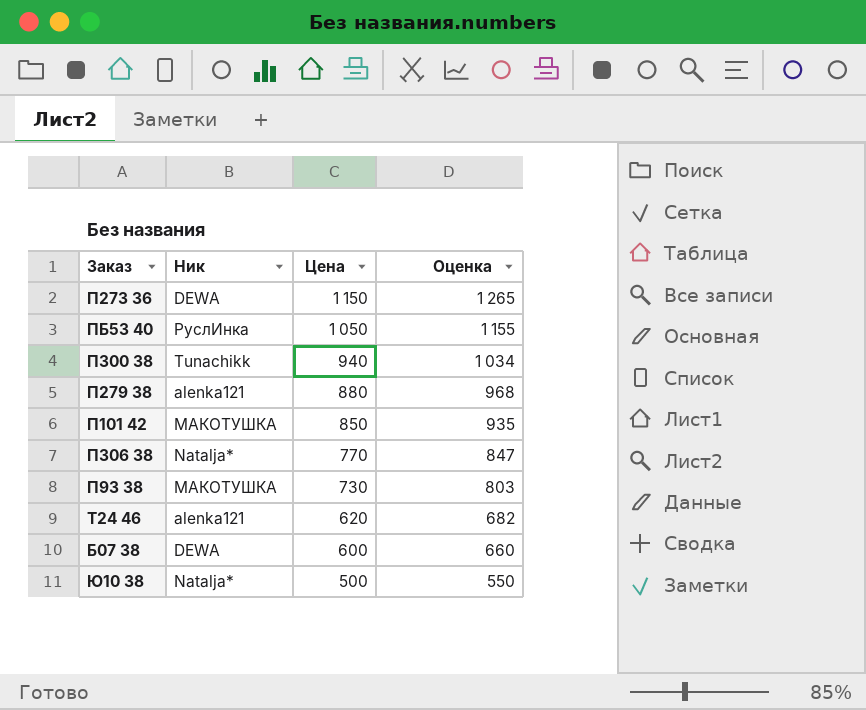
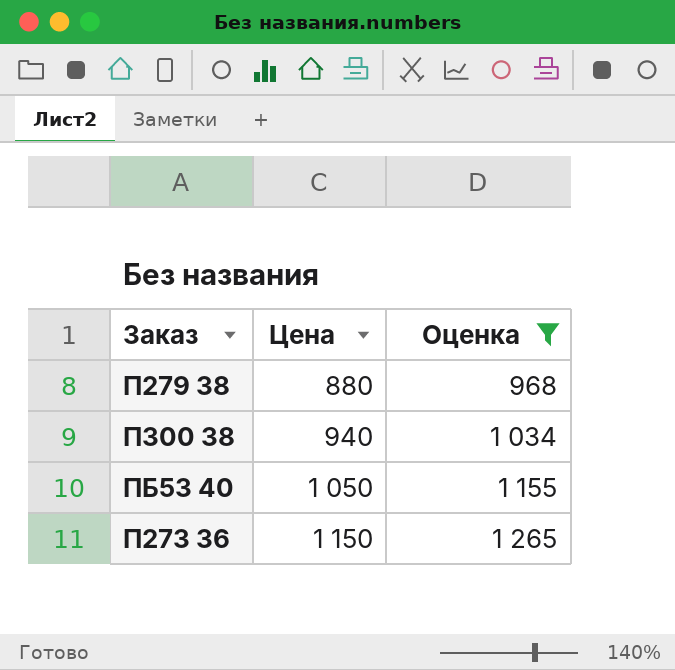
filter: none -> Оценка >= 968
row order: Цена descending -> Цена ascending
column Ник | position: 2 -> none

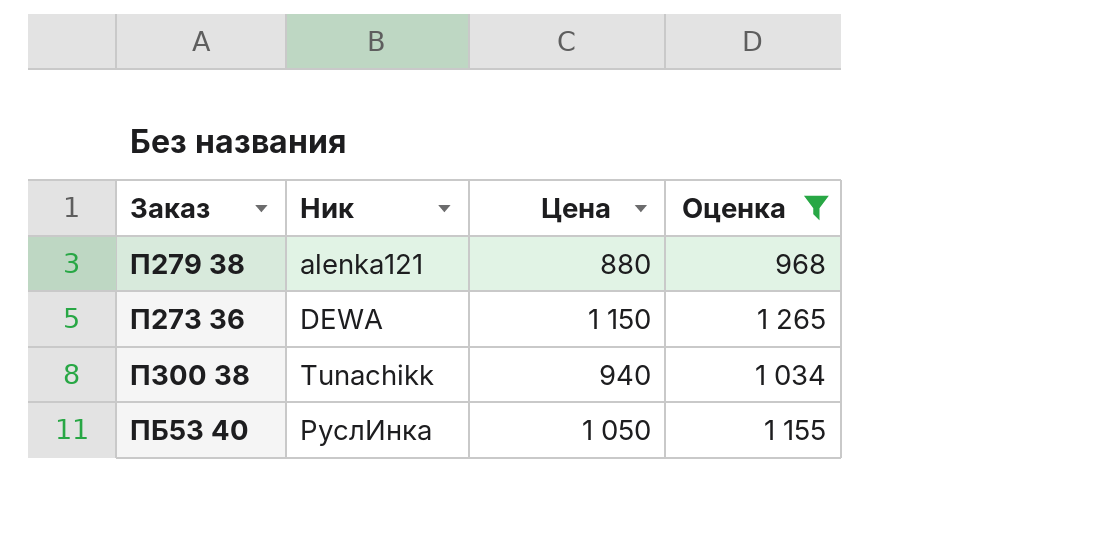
row order: Цена ascending -> Ник ascending
column Ник | position: none -> 2

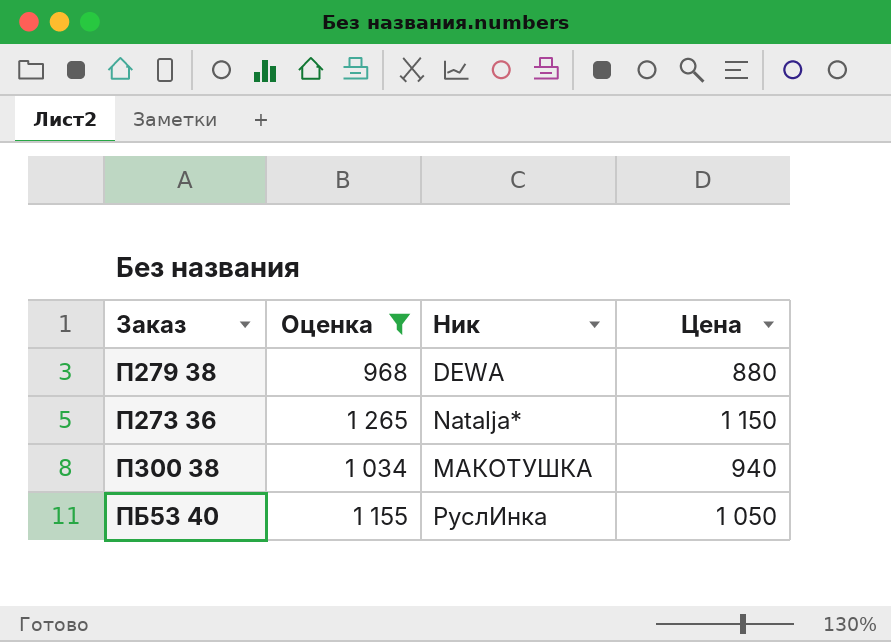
column Оценка | position: 4 -> 2
П279 38 | Ник: alenka121 -> DEWA
П273 36 | Ник: DEWA -> Natalja*
П300 38 | Ник: Tunachikk -> МАКОТУШКА

